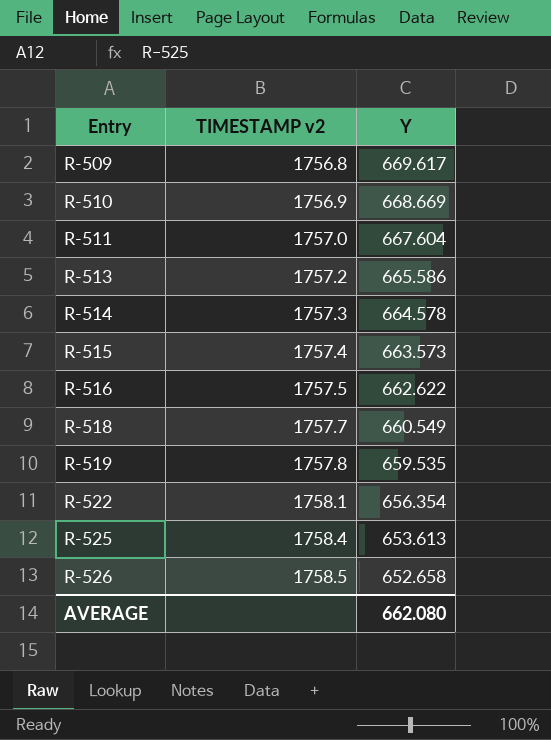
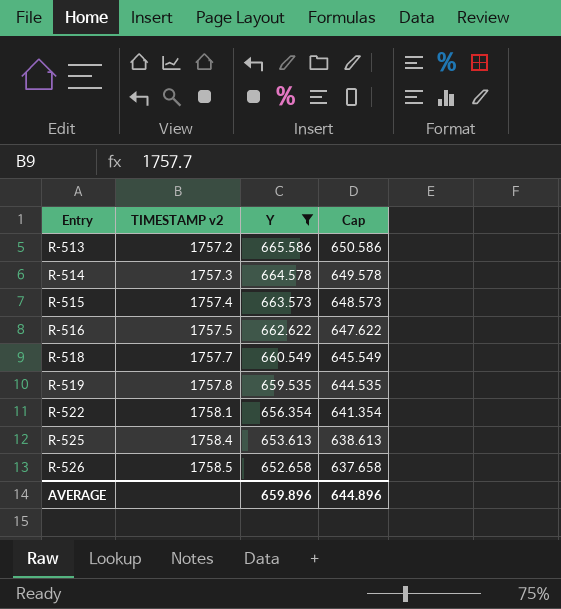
filter: none -> Y <= 665.586
column Cap | formula: none -> [Y] - 15
AVERAGE | Y: 662.080 -> 659.896

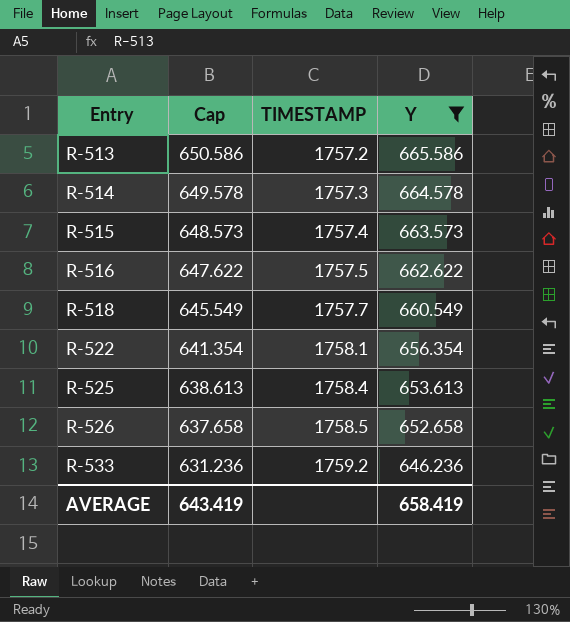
column Cap | position: 4 -> 2
column name: TIMESTAMP v2 -> TIMESTAMP
row R-519: 1757.8 | 659.535 | 644.535 -> none
row R-533: none -> 631.236 | 1759.2 | 646.236
AVERAGE | Cap: 644.896 -> 643.419
AVERAGE | Y: 659.896 -> 658.419

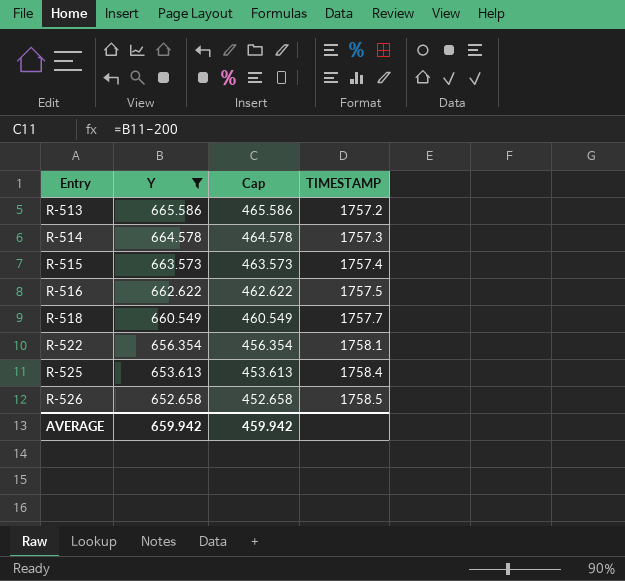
column Y | position: 4 -> 2
column Cap | formula: [Y] - 15 -> [Y] - 200
row R-533: 631.236 | 1759.2 | 646.236 -> none
AVERAGE | Y: 658.419 -> 659.942
AVERAGE | Cap: 643.419 -> 459.942

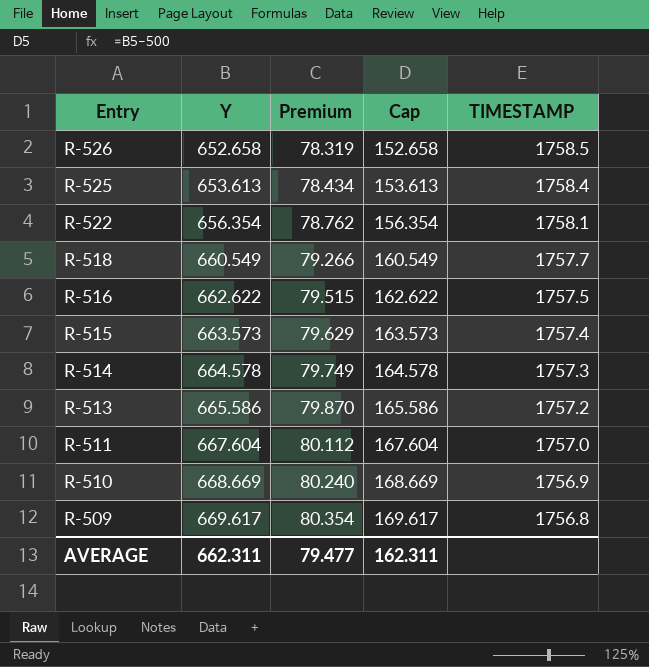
filter: Y <= 665.586 -> none
row order: Entry ascending -> Entry descending
column Premium | formula: none -> [Y] * 0.12
column Cap | formula: [Y] - 200 -> [Y] - 500
AVERAGE | Y: 659.942 -> 662.311
AVERAGE | Cap: 459.942 -> 162.311

